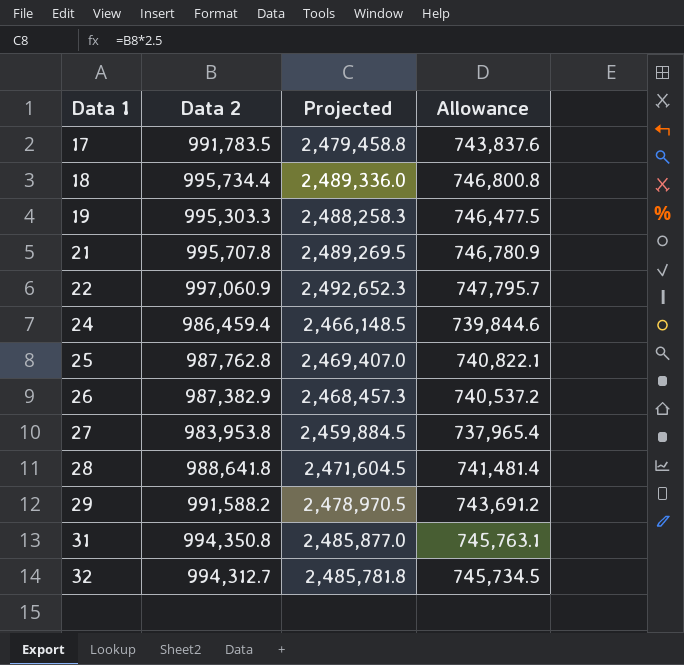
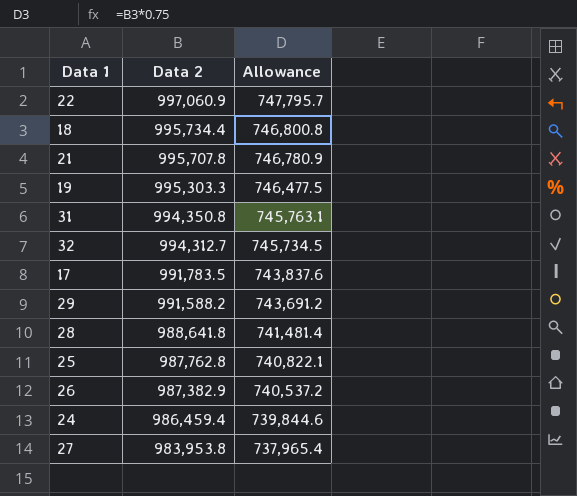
row order: Data 1 ascending -> Data 2 descending
column Projected | formula: [Data 2] * 2.5 -> none

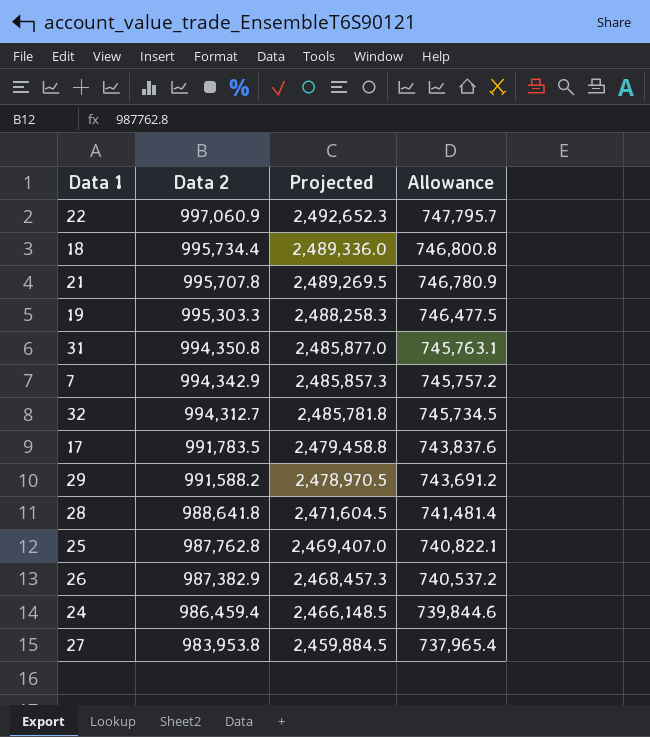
column Projected | formula: none -> [Data 2] * 2.5
row 7: none -> 994,342.9 | 2,485,857.3 | 745,757.2

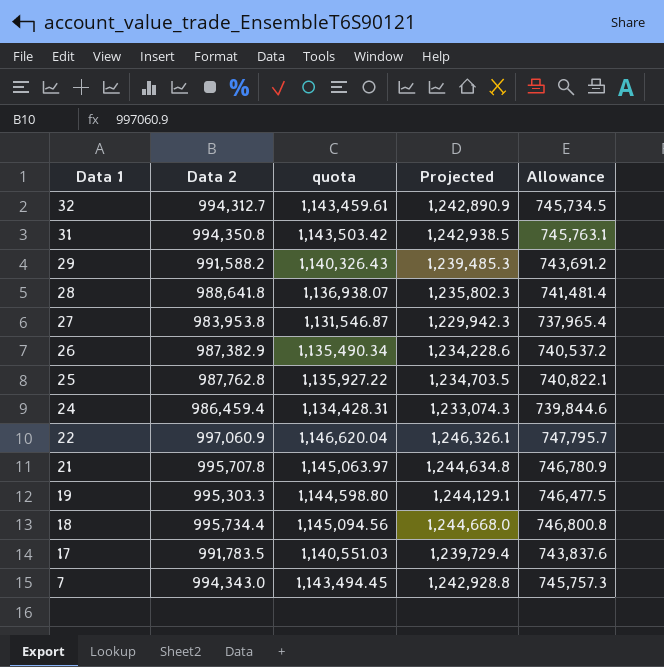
row order: Data 2 descending -> Data 1 descending
column quota | formula: none -> [Data 2] * 1.15
column Projected | formula: [Data 2] * 2.5 -> [Data 2] * 1.25
7 | Data 2: 994,342.9 -> 994,343.0
7 | Allowance: 745,757.2 -> 745,757.3

